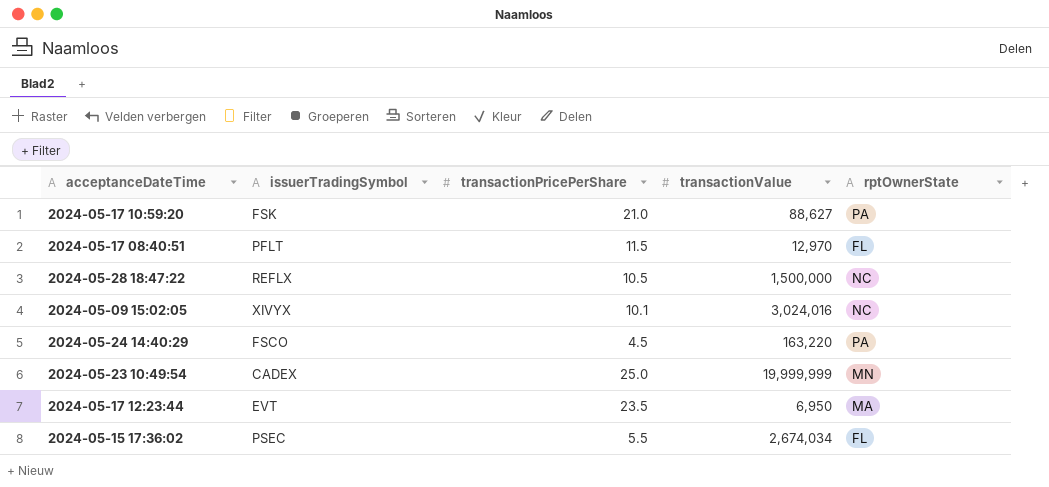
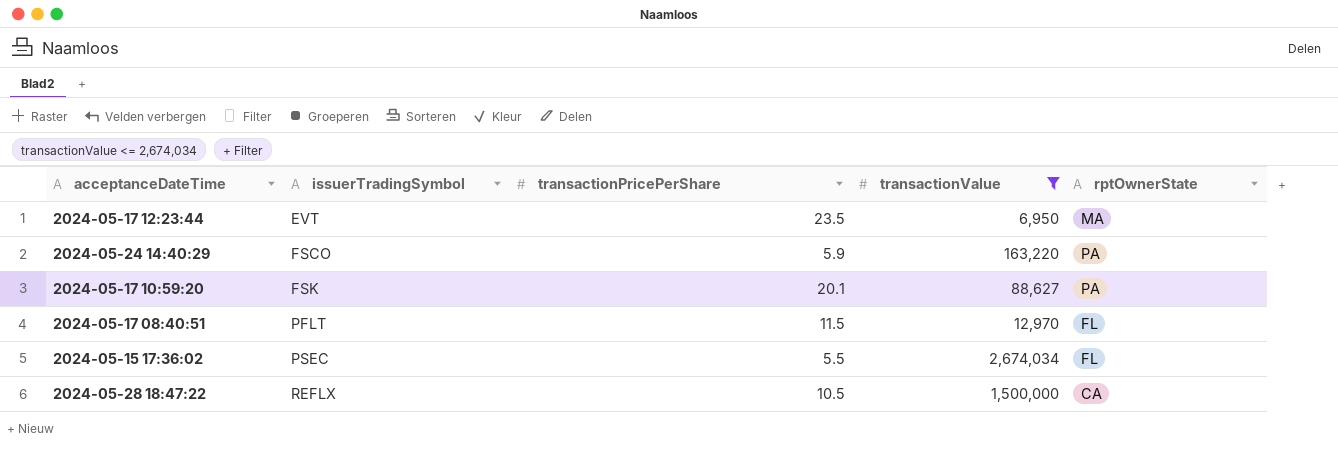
filter: none -> transactionValue <= 2,674,034
row order: none -> issuerTradingSymbol ascending
2024-05-24 14:40:29 | transactionPricePerShare: 4.5 -> 5.9
2024-05-17 10:59:20 | transactionPricePerShare: 21.0 -> 20.1
2024-05-28 18:47:22 | rptOwnerState: NC -> CA

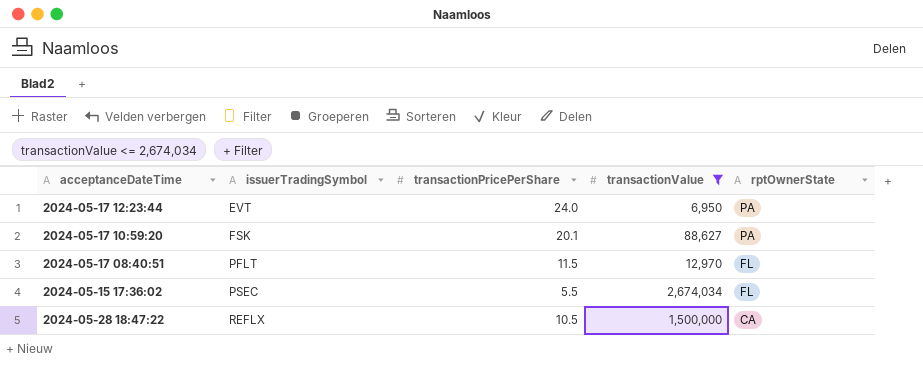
row 2024-05-24 14:40:29: FSCO | 5.9 | 163,220 | PA -> none
2024-05-17 12:23:44 | transactionPricePerShare: 23.5 -> 24.0
2024-05-17 12:23:44 | rptOwnerState: MA -> PA

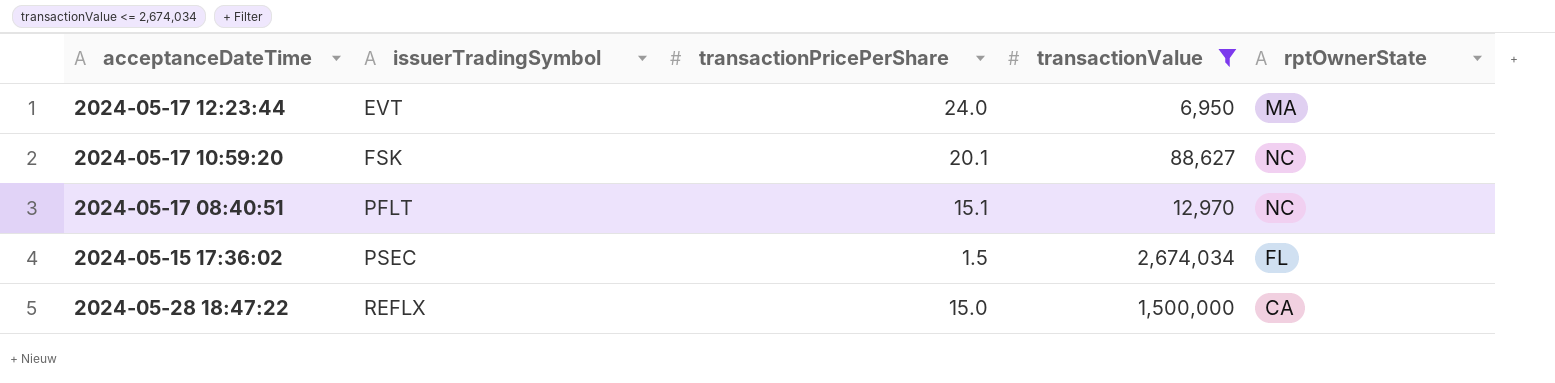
2024-05-17 12:23:44 | rptOwnerState: PA -> MA
2024-05-17 10:59:20 | rptOwnerState: PA -> NC
2024-05-17 08:40:51 | transactionPricePerShare: 11.5 -> 15.1
2024-05-17 08:40:51 | rptOwnerState: FL -> NC
2024-05-15 17:36:02 | transactionPricePerShare: 5.5 -> 1.5
2024-05-28 18:47:22 | transactionPricePerShare: 10.5 -> 15.0

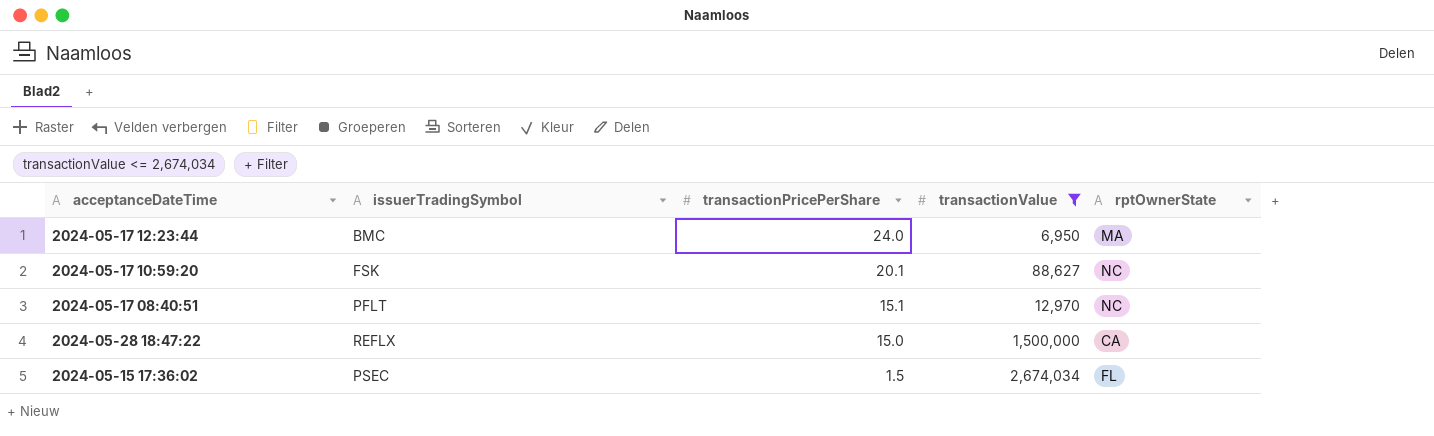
row order: issuerTradingSymbol ascending -> transactionPricePerShare descending
2024-05-17 12:23:44 | issuerTradingSymbol: EVT -> BMC

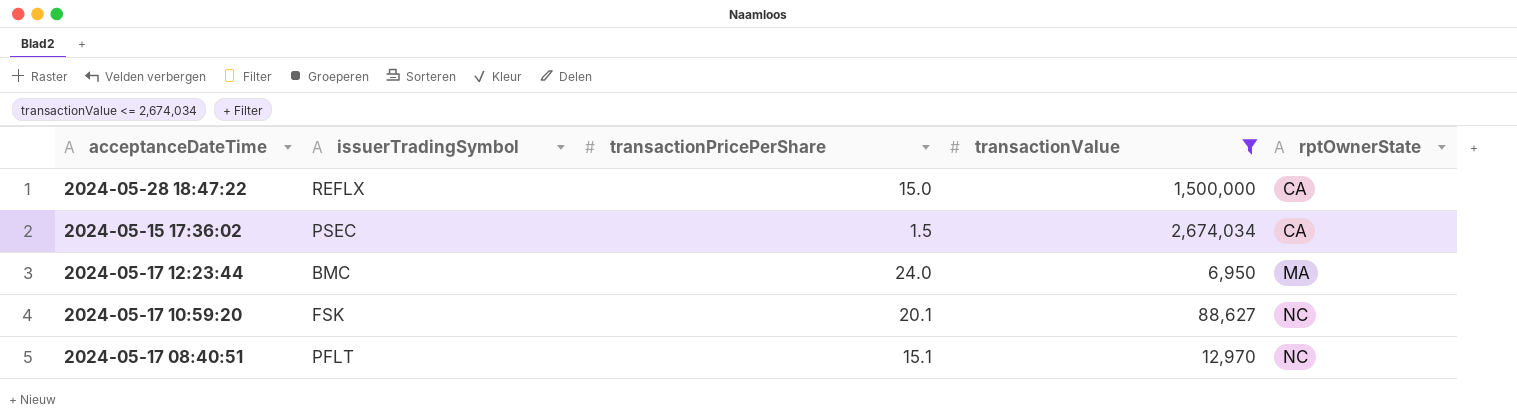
row order: transactionPricePerShare descending -> rptOwnerState ascending
2024-05-15 17:36:02 | rptOwnerState: FL -> CA

